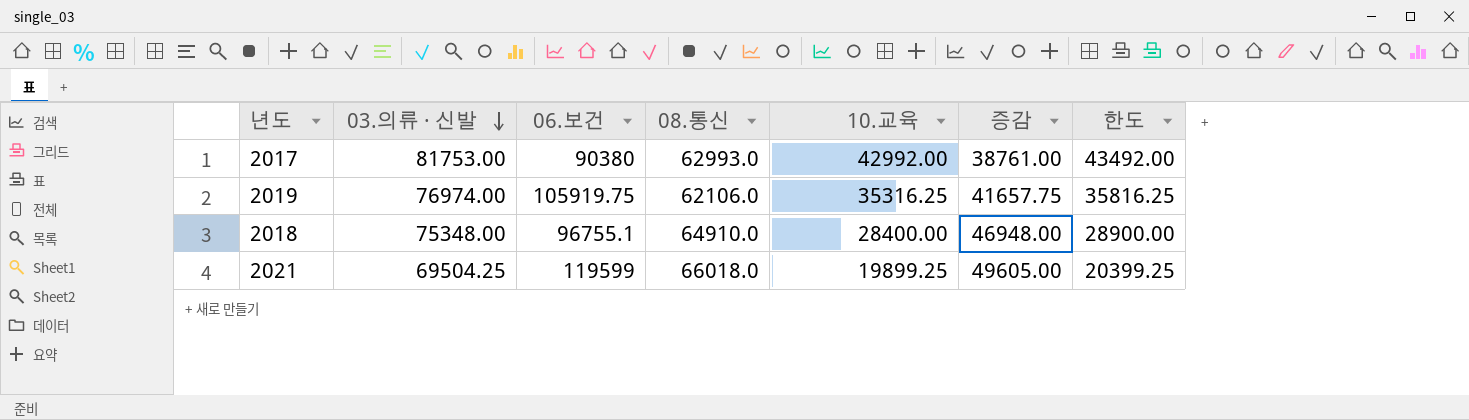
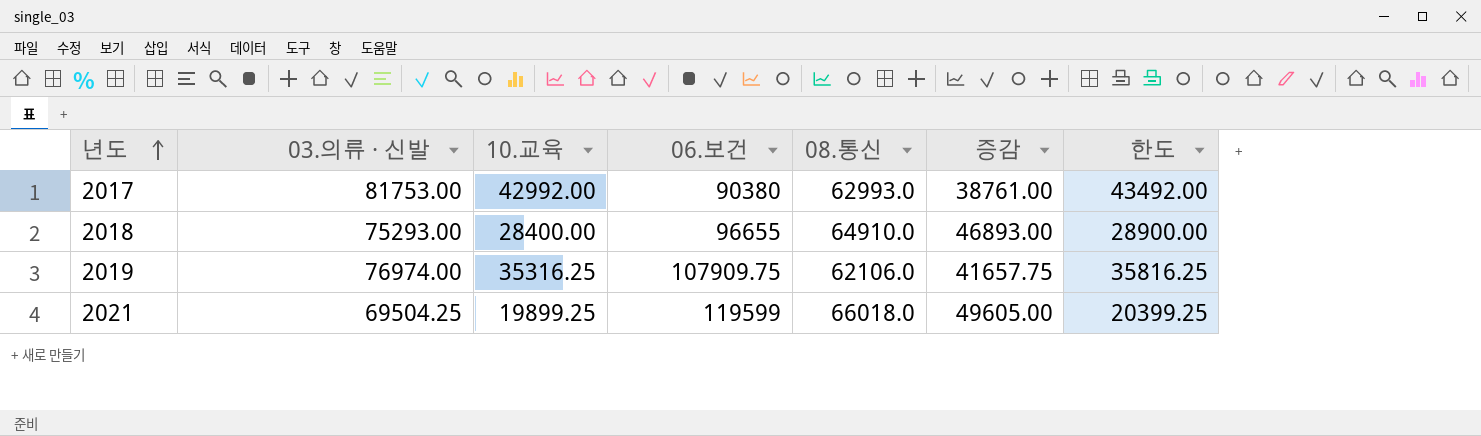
row order: 03.의류 · 신발 descending -> 년도 ascending
column 10.교육 | position: 5 -> 3
2018 | 03.의류 · 신발: 75348.00 -> 75293.00
2018 | 06.보건: 96755.1 -> 96655
2018 | 증감: 46948.00 -> 46893.00
2019 | 06.보건: 105919.75 -> 107909.75

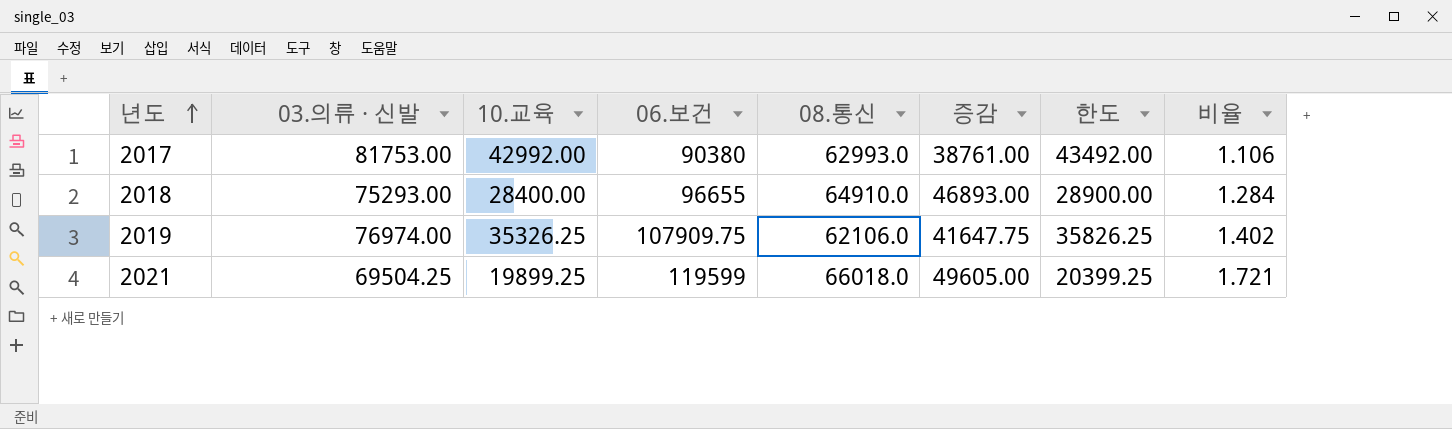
column 비율 | formula: none -> [06.보건] / [03.의류 · 신발]
2019 | 10.교육: 35316.25 -> 35326.25
2019 | 증감: 41657.75 -> 41647.75
2019 | 한도: 35816.25 -> 35826.25

